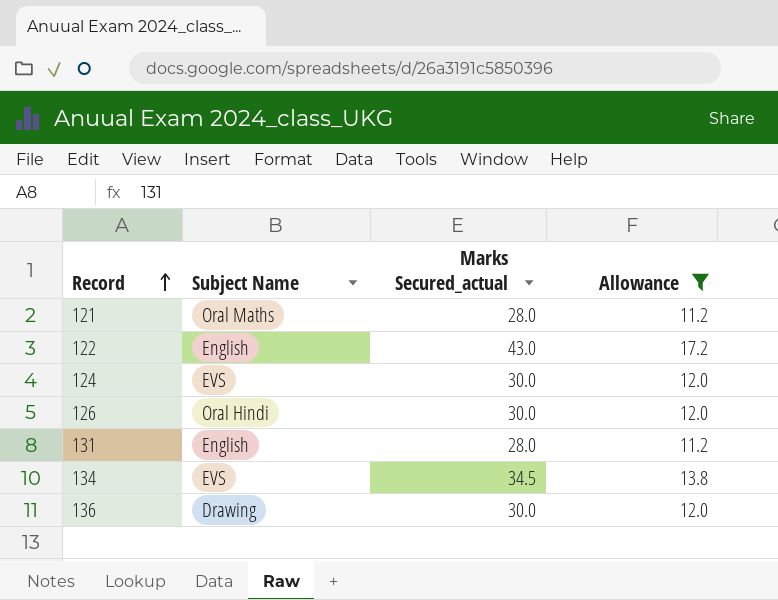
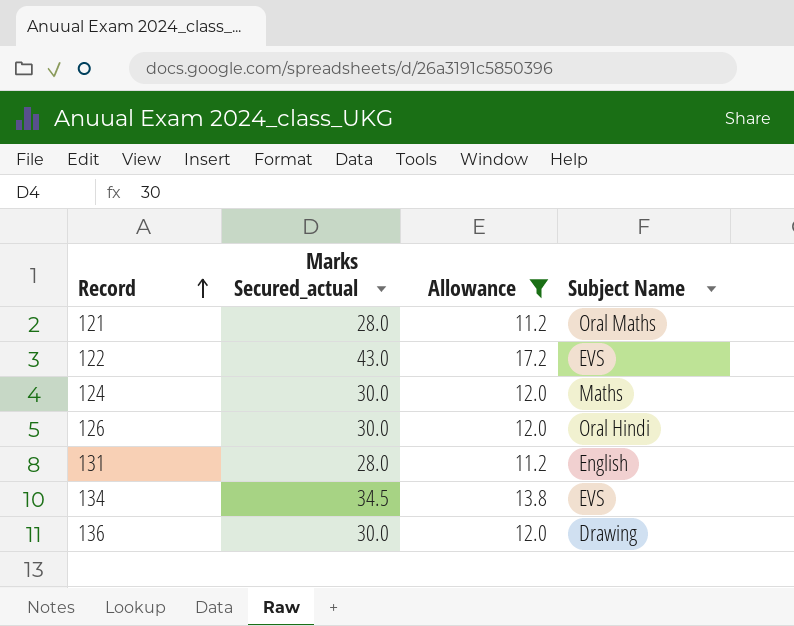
column Subject Name | position: 2 -> 4
122 | Subject Name: English -> EVS
124 | Subject Name: EVS -> Maths

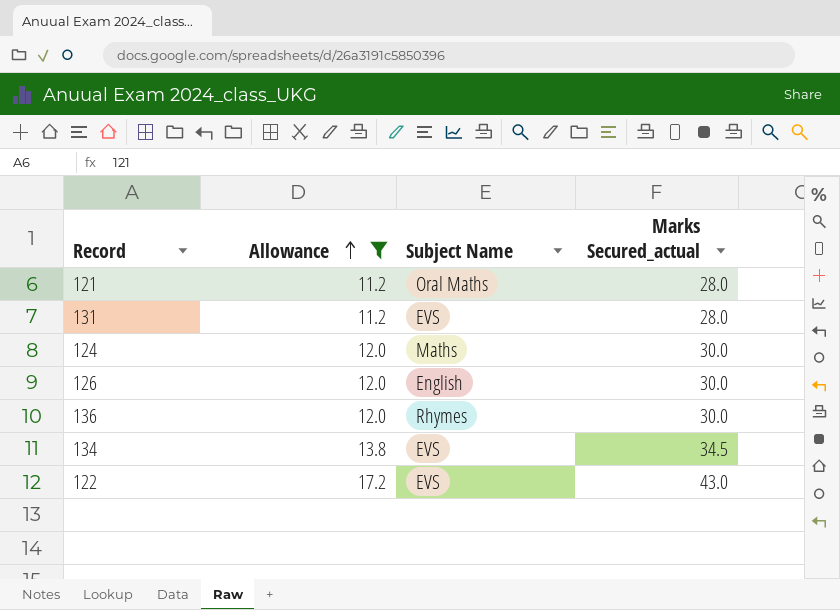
row order: Record ascending -> Allowance ascending
column Marks Secured_actual | position: 2 -> 4
131 | Subject Name: English -> EVS
126 | Subject Name: Oral Hindi -> English
136 | Subject Name: Drawing -> Rhymes

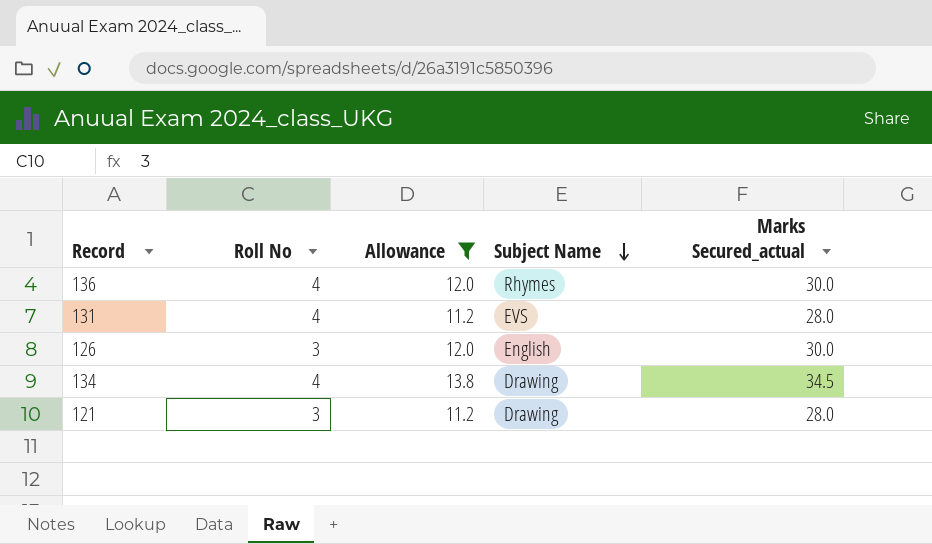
row order: Allowance ascending -> Subject Name descending
column Roll No | position: none -> 2
row 124: 12.0 | Maths | 30.0 -> none
row 122: 17.2 | EVS | 43.0 -> none
134 | Subject Name: EVS -> Drawing
121 | Subject Name: Oral Maths -> Drawing

